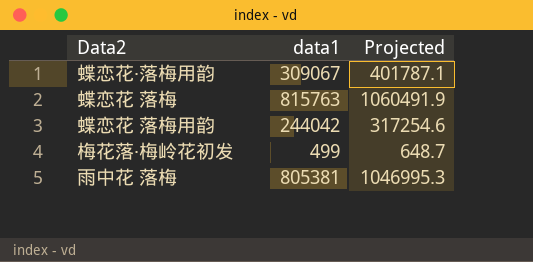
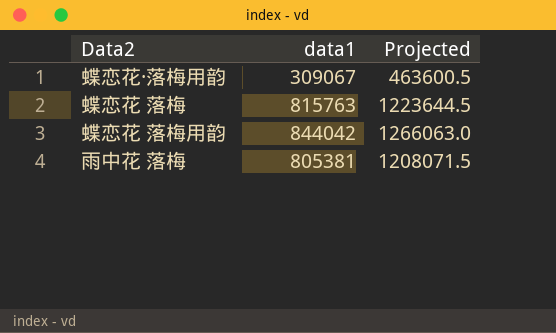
column Projected | formula: [data1] * 1.3 -> [data1] * 1.5
row 梅花落·梅岭花初发: 499 | 648.7 -> none
蝶恋花 落梅用韵 | data1: 244042 -> 844042

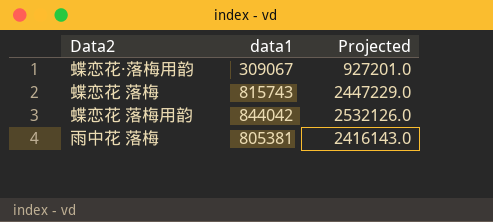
column Projected | formula: [data1] * 1.5 -> [data1] * 3
蝶恋花 落梅 | data1: 815763 -> 815743

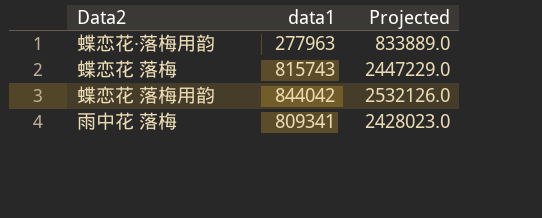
蝶恋花·落梅用韵 | data1: 309067 -> 277963
蝶恋花·落梅用韵 | Projected: 927201.0 -> 833889.0
雨中花 落梅 | data1: 805381 -> 809341
雨中花 落梅 | Projected: 2416143.0 -> 2428023.0

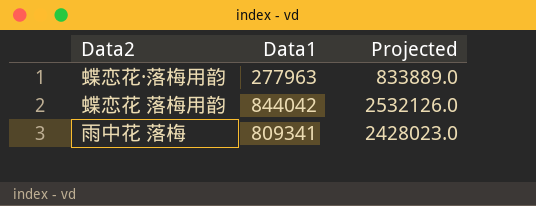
column name: data1 -> Data1
row 蝶恋花 落梅: 815743 | 2447229.0 -> none

